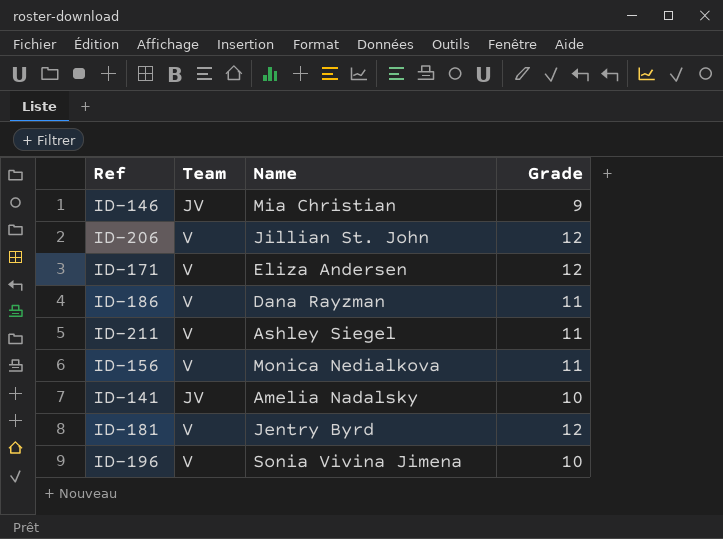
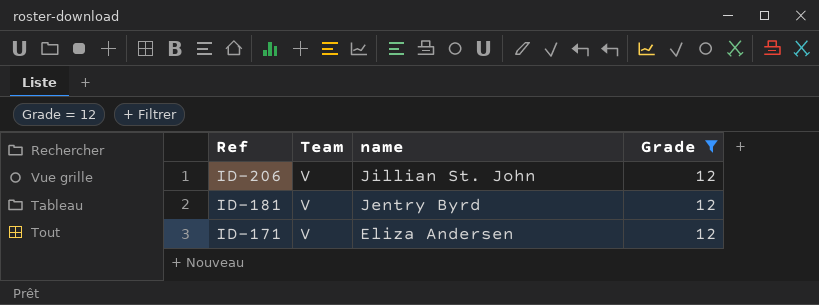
filter: none -> Grade = 12
row order: none -> Ref descending
column name: Name -> name

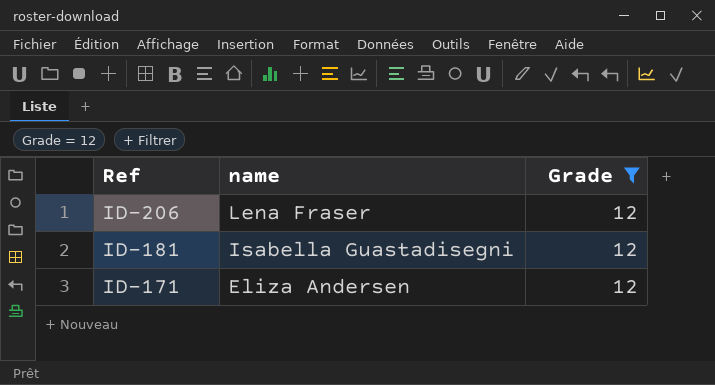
column Team | position: 2 -> none
ID-206 | name: Jillian St. John -> Lena Fraser
ID-181 | name: Jentry Byrd -> Isabella Guastadisegni

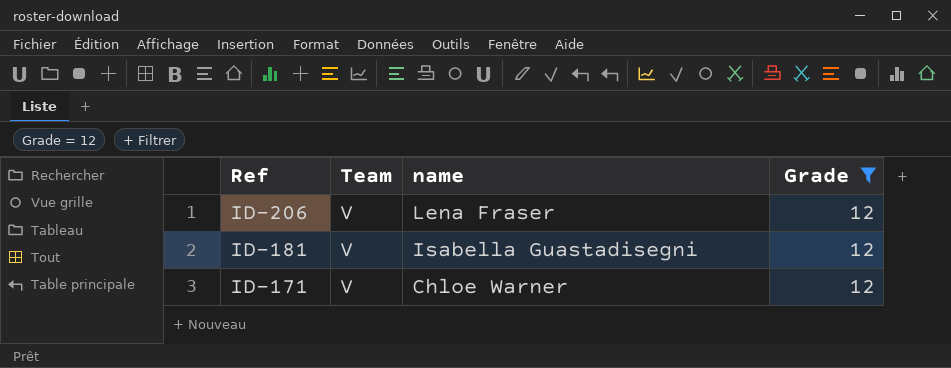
column Team | position: none -> 2
ID-171 | name: Eliza Andersen -> Chloe Warner

